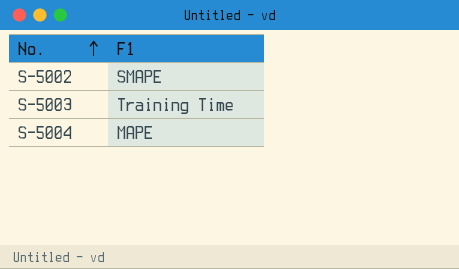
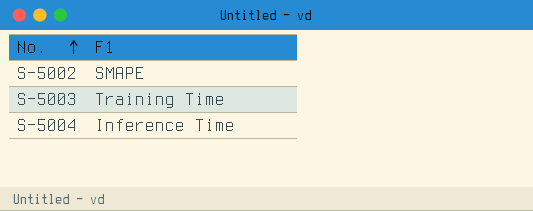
S-5004 | F1: MAPE -> Inference Time

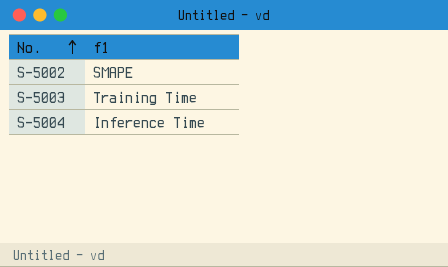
column name: F1 -> f1

